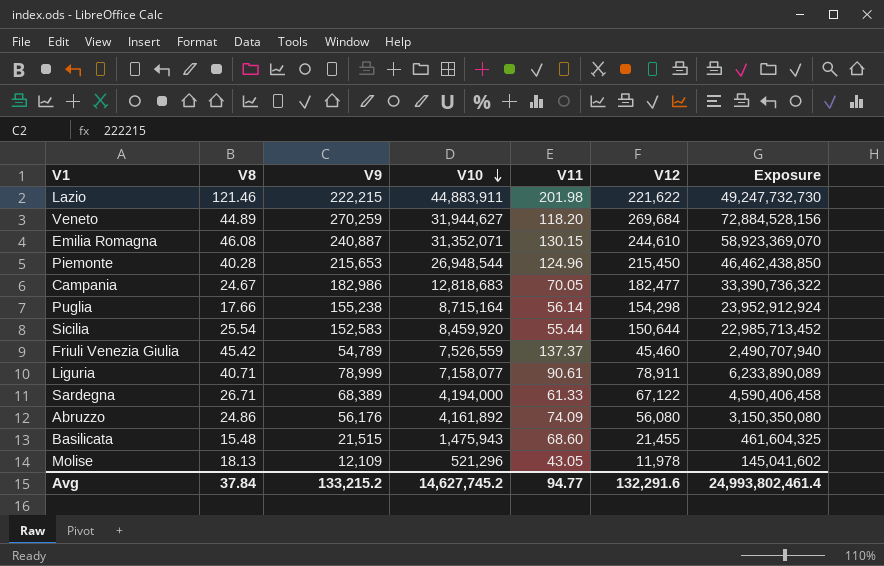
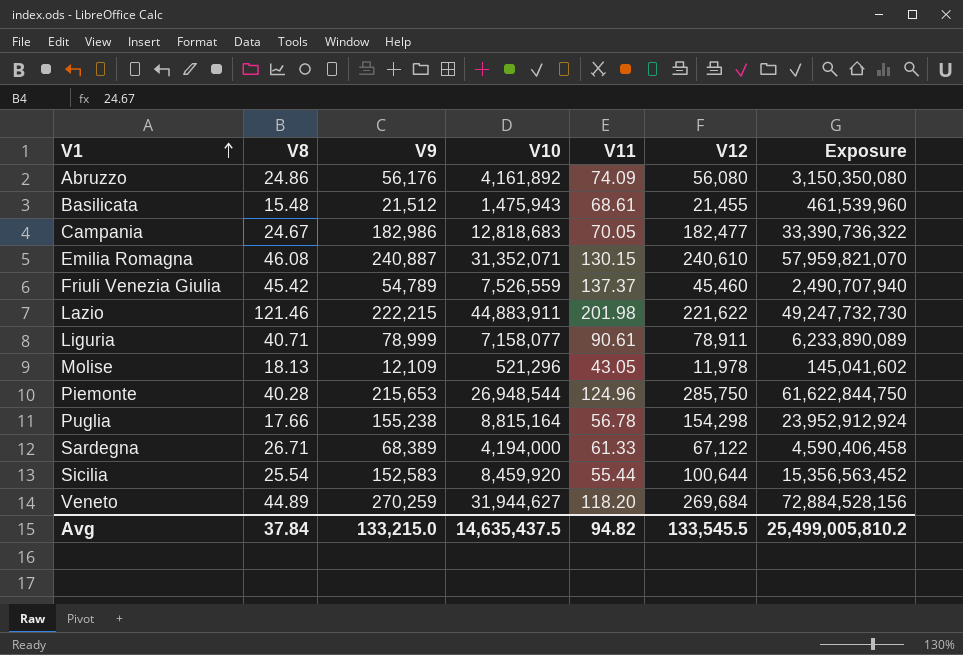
row order: V10 descending -> V1 ascending
Basilicata | V9: 21,515 -> 21,512
Basilicata | V11: 68.60 -> 68.61
Basilicata | Exposure: 461,604,325 -> 461,539,960
Emilia Romagna | V12: 244,610 -> 240,610
Emilia Romagna | Exposure: 58,923,369,070 -> 57,959,821,070
Piemonte | V12: 215,450 -> 285,750
Piemonte | Exposure: 46,462,438,850 -> 61,622,844,750
Puglia | V10: 8,715,164 -> 8,815,164
Puglia | V11: 56.14 -> 56.78
Sicilia | V12: 150,644 -> 100,644
Sicilia | Exposure: 22,985,713,452 -> 15,356,563,452
Avg | V9: 133,215.2 -> 133,215.0
Avg | V10: 14,627,745.2 -> 14,635,437.5
Avg | V11: 94.77 -> 94.82
Avg | V12: 132,291.6 -> 133,545.5
Avg | Exposure: 24,993,802,461.4 -> 25,499,005,810.2

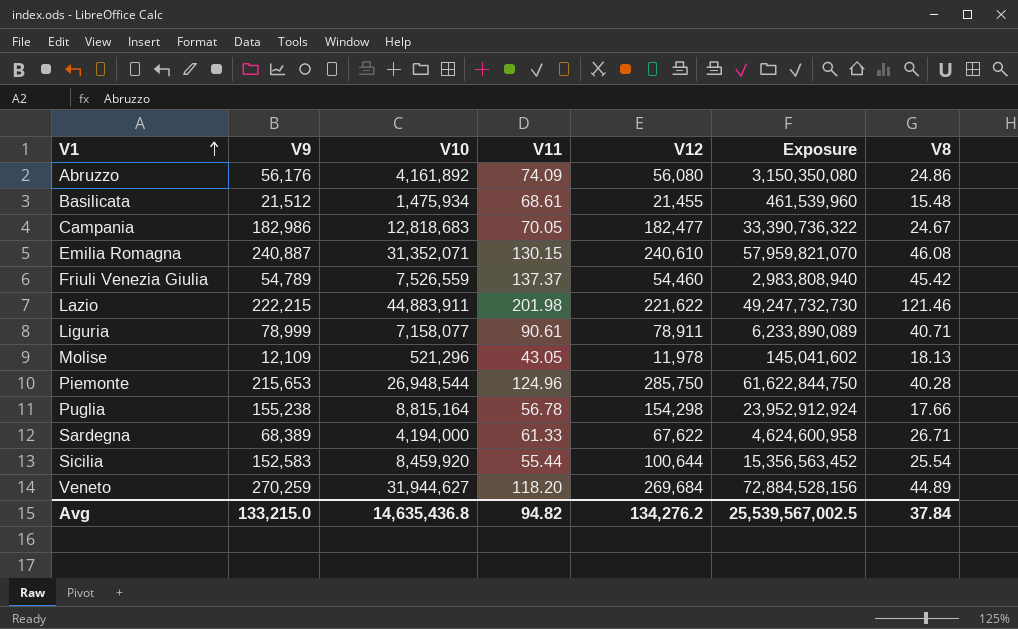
column V8 | position: 2 -> 7
Basilicata | V10: 1,475,943 -> 1,475,934
Friuli Venezia Giulia | V12: 45,460 -> 54,460
Friuli Venezia Giulia | Exposure: 2,490,707,940 -> 2,983,808,940
Sardegna | V12: 67,122 -> 67,622
Sardegna | Exposure: 4,590,406,458 -> 4,624,600,958
Avg | V10: 14,635,437.5 -> 14,635,436.8
Avg | V12: 133,545.5 -> 134,276.2
Avg | Exposure: 25,499,005,810.2 -> 25,539,567,002.5

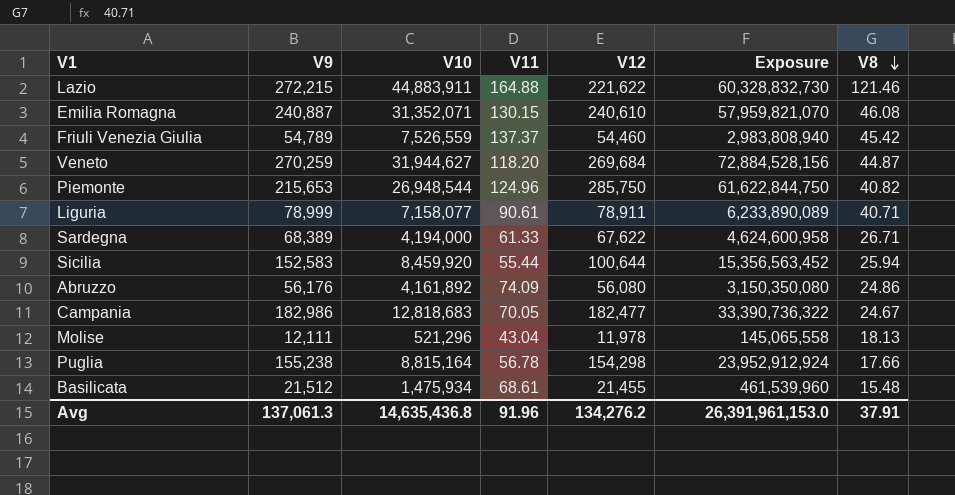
row order: V1 ascending -> V8 descending
Lazio | V9: 222,215 -> 272,215
Lazio | V11: 201.98 -> 164.88
Lazio | Exposure: 49,247,732,730 -> 60,328,832,730
Veneto | V8: 44.89 -> 44.87
Piemonte | V8: 40.28 -> 40.82
Sicilia | V8: 25.54 -> 25.94
Molise | V9: 12,109 -> 12,111
Molise | V11: 43.05 -> 43.04
Molise | Exposure: 145,041,602 -> 145,065,558
Avg | V9: 133,215.0 -> 137,061.3
Avg | V11: 94.82 -> 91.96
Avg | Exposure: 25,539,567,002.5 -> 26,391,961,153.0
Avg | V8: 37.84 -> 37.91

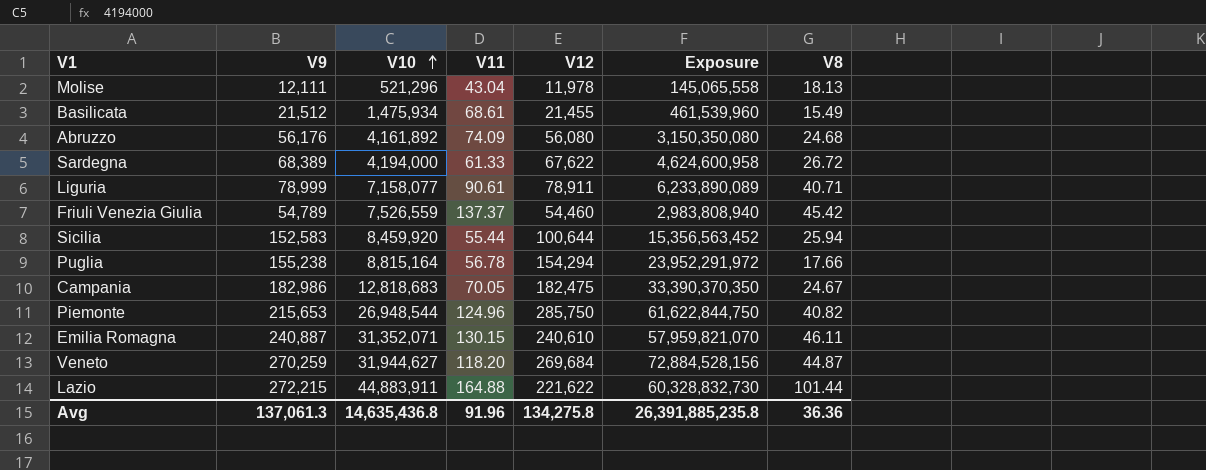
row order: V8 descending -> V10 ascending
Basilicata | V8: 15.48 -> 15.49
Abruzzo | V8: 24.86 -> 24.68
Sardegna | V8: 26.71 -> 26.72
Puglia | V12: 154,298 -> 154,294
Puglia | Exposure: 23,952,912,924 -> 23,952,291,972
Campania | V12: 182,477 -> 182,475
Campania | Exposure: 33,390,736,322 -> 33,390,370,350
Emilia Romagna | V8: 46.08 -> 46.11
Lazio | V8: 121.46 -> 101.44
Avg | V12: 134,276.2 -> 134,275.8
Avg | Exposure: 26,391,961,153.0 -> 26,391,885,235.8
Avg | V8: 37.91 -> 36.36

